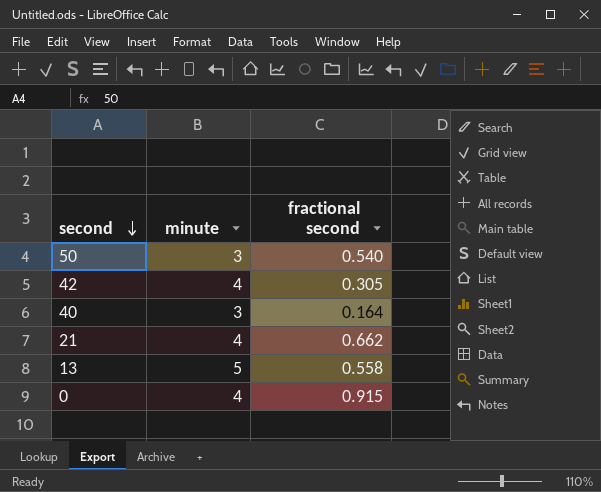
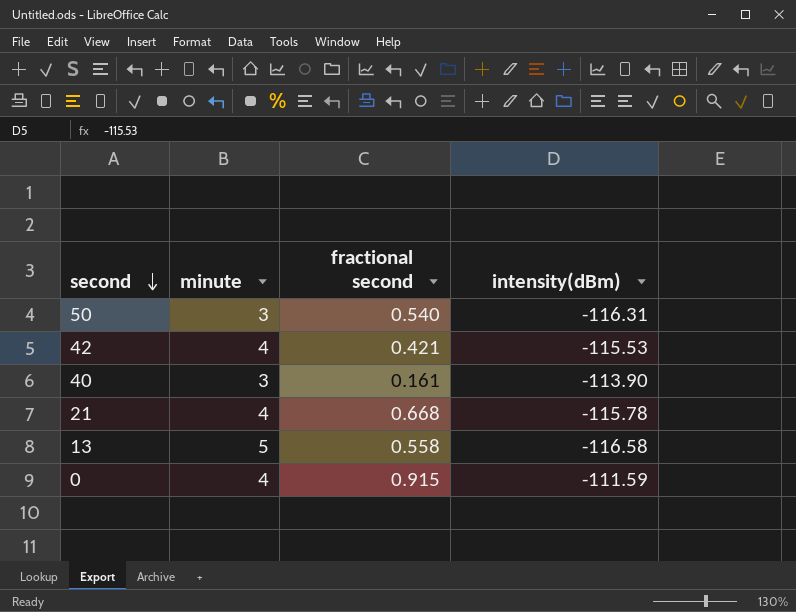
column intensity(dBm) | position: none -> 4
42 | fractional second: 0.305 -> 0.421
40 | fractional second: 0.164 -> 0.161
21 | fractional second: 0.662 -> 0.668

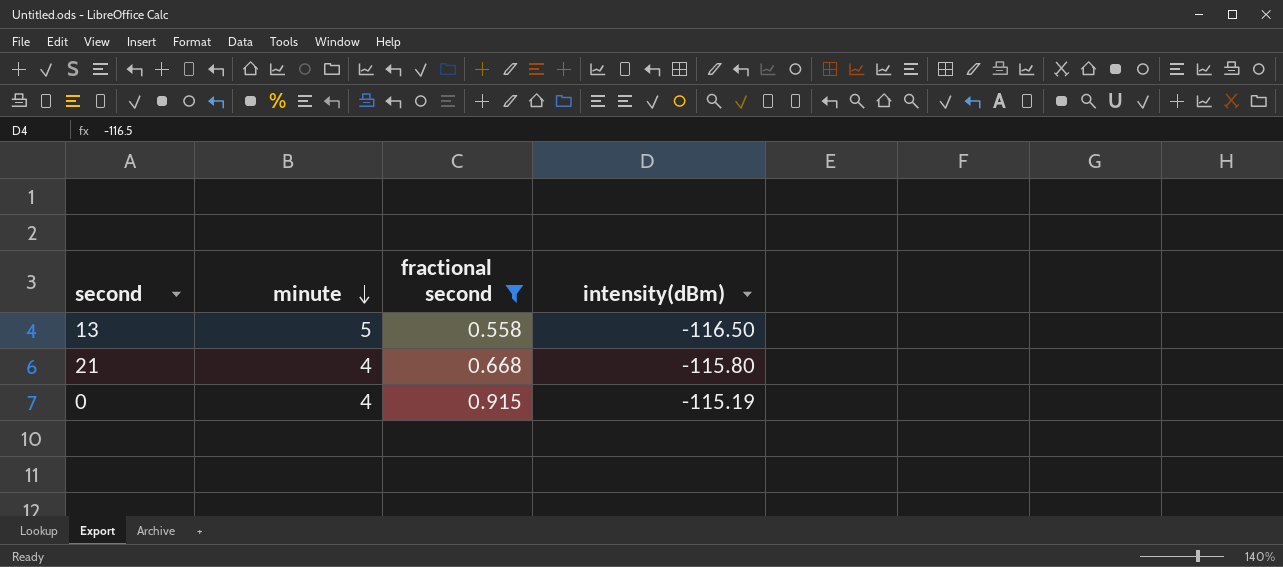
filter: none -> fractional second >= 0.558
row order: second descending -> minute descending
13 | intensity(dBm): -116.58 -> -116.50
21 | intensity(dBm): -115.78 -> -115.80
0 | intensity(dBm): -111.59 -> -115.19

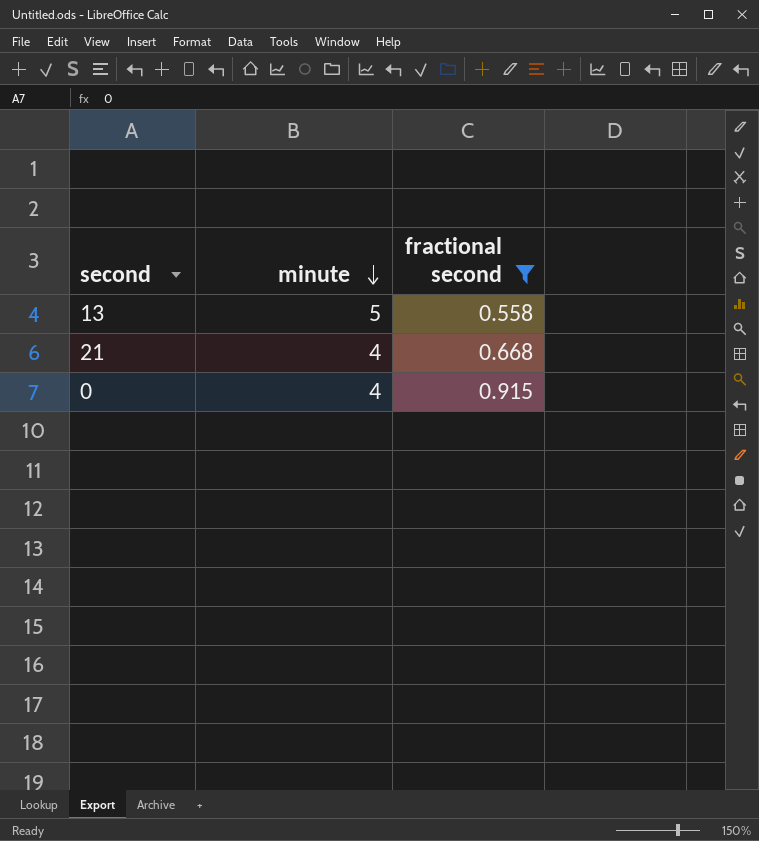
column intensity(dBm) | position: 4 -> none

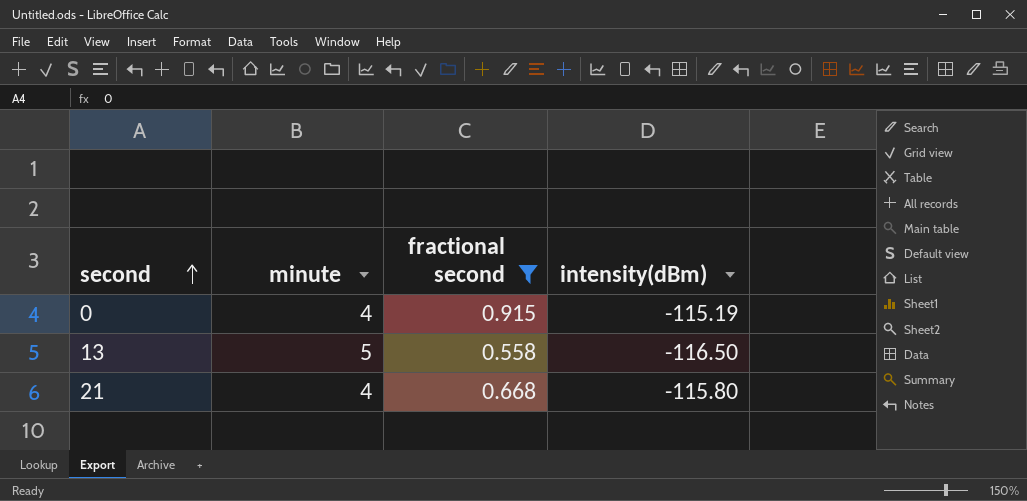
row order: minute descending -> second ascending
column intensity(dBm) | position: none -> 4

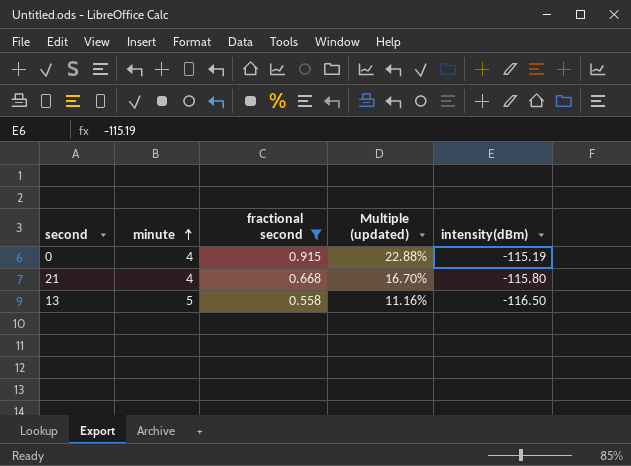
row order: second ascending -> minute ascending
column Multiple (updated) | formula: none -> [fractional second] / [minute]

